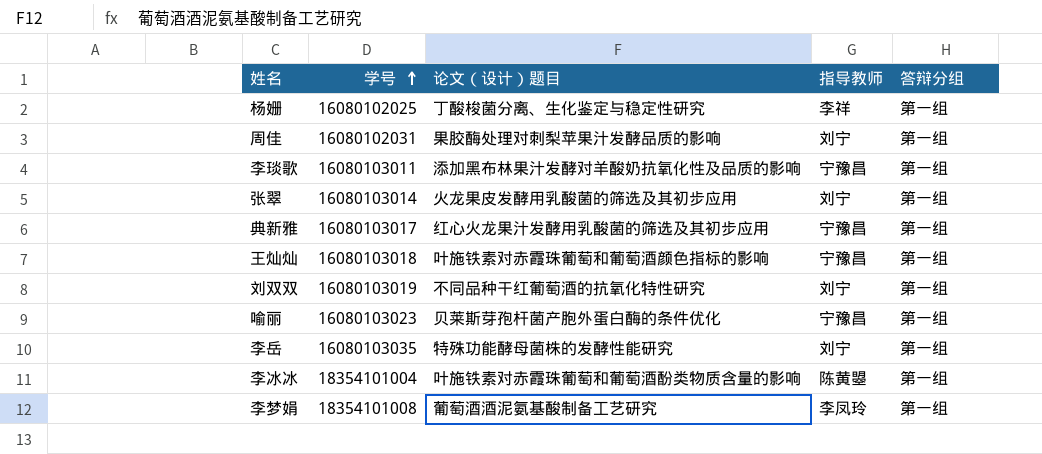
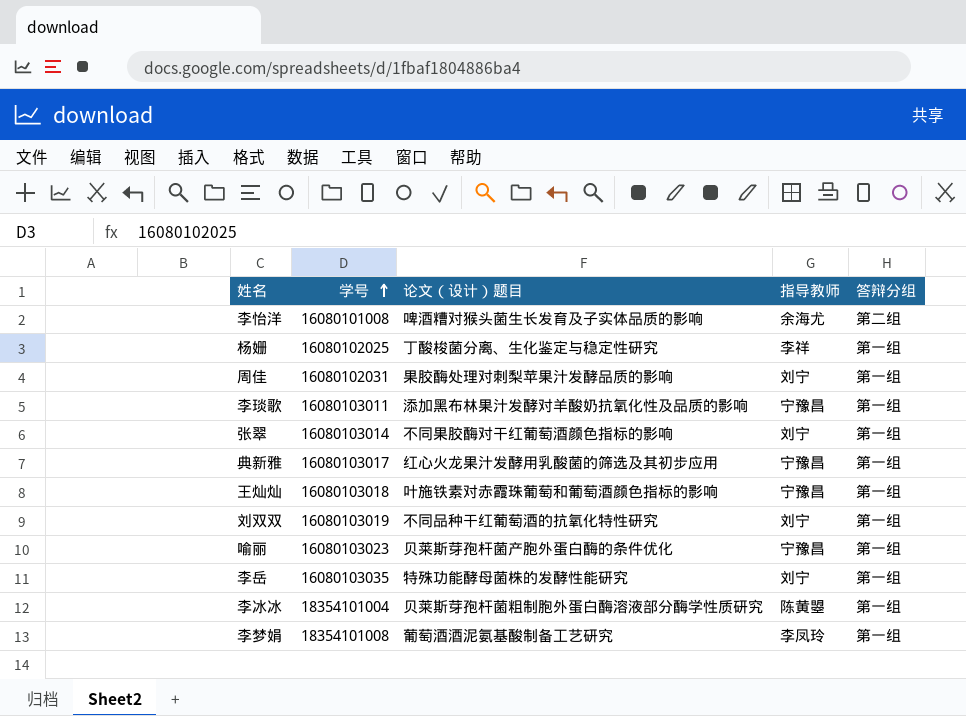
row 李怡洋: none -> 16080101008 | 啤酒糟对猴头菌生长发育及子实体品质的影响 | 余海尤 | 第二组
张翠 | 论文（设计）题目: 火龙果皮发酵用乳酸菌的筛选及其初步应用 -> 不同果胶酶对干红葡萄酒颜色指标的影响
李冰冰 | 论文（设计）题目: 叶施铁素对赤霞珠葡萄和葡萄酒酚类物质含量的影响 -> 贝莱斯芽孢杆菌粗制胞外蛋白酶溶液部分酶学性质研究

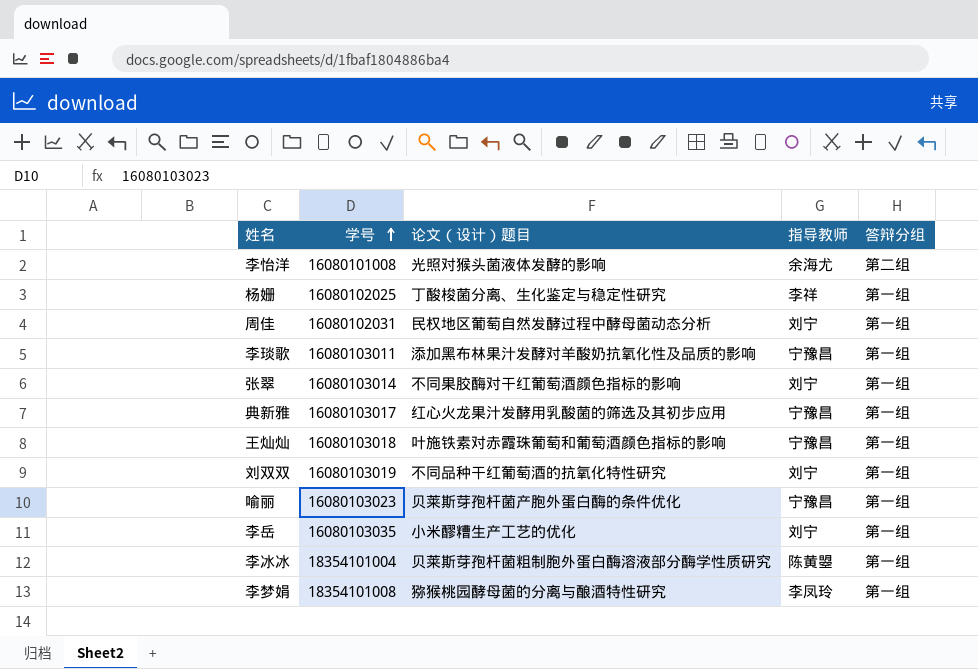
李怡洋 | 论文（设计）题目: 啤酒糟对猴头菌生长发育及子实体品质的影响 -> 光照对猴头菌液体发酵的影响
周佳 | 论文（设计）题目: 果胶酶处理对刺梨苹果汁发酵品质的影响 -> 民权地区葡萄自然发酵过程中酵母菌动态分析
李岳 | 论文（设计）题目: 特殊功能酵母菌株的发酵性能研究 -> 小米醪糟生产工艺的优化
李梦娟 | 论文（设计）题目: 葡萄酒酒泥氨基酸制备工艺研究 -> 猕猴桃园酵母菌的分离与酿酒特性研究

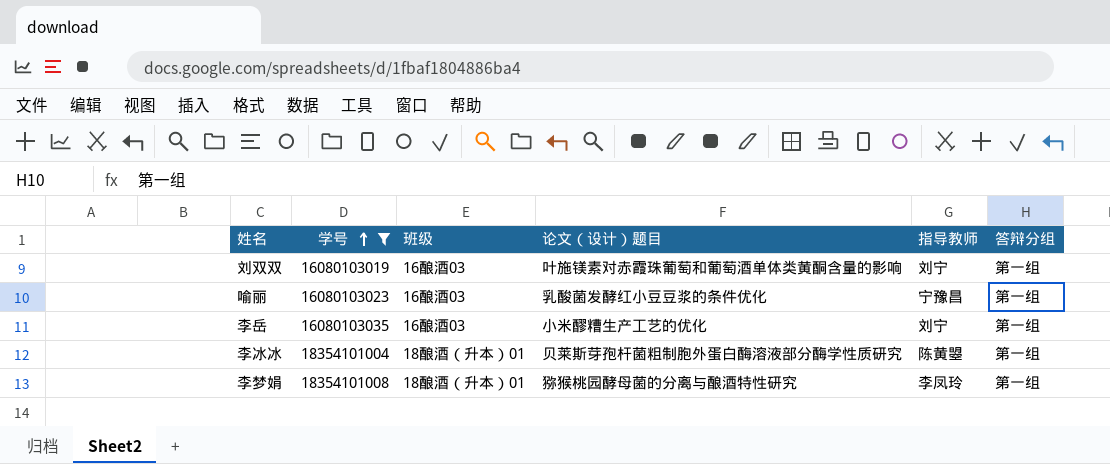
filter: none -> 学号 >= 16080103019
column 班级 | position: none -> 3
刘双双 | 论文（设计）题目: 不同品种干红葡萄酒的抗氧化特性研究 -> 叶施镁素对赤霞珠葡萄和葡萄酒单体类黄酮含量的影响
喻丽 | 论文（设计）题目: 贝莱斯芽孢杆菌产胞外蛋白酶的条件优化 -> 乳酸菌发酵红小豆豆浆的条件优化

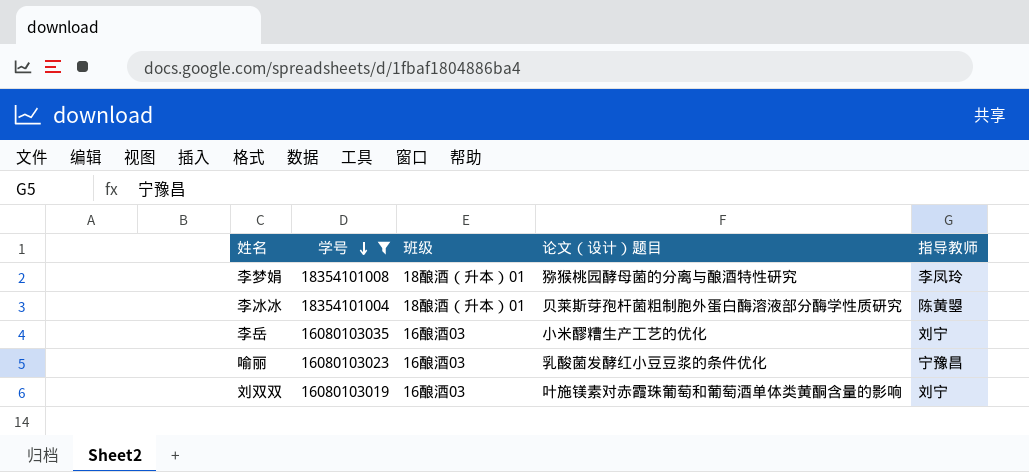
row order: 学号 ascending -> 学号 descending
column 答辩分组 | position: 6 -> none

